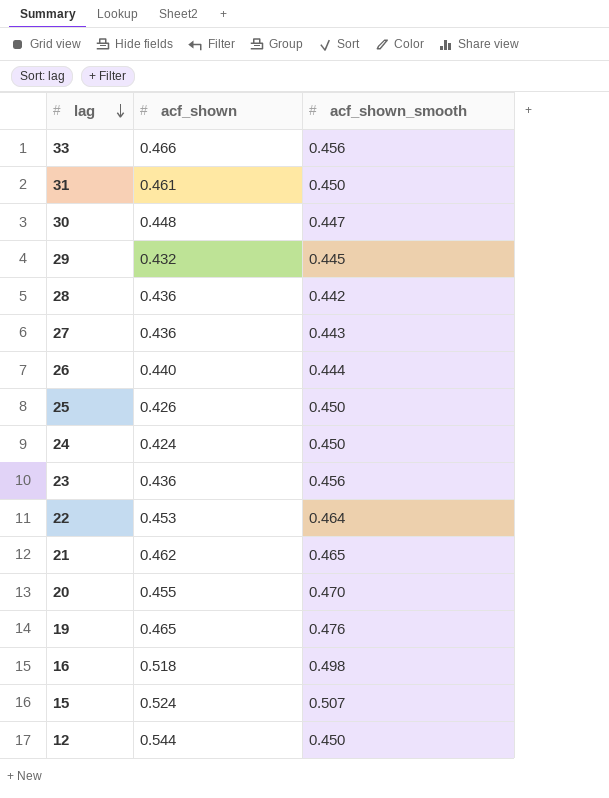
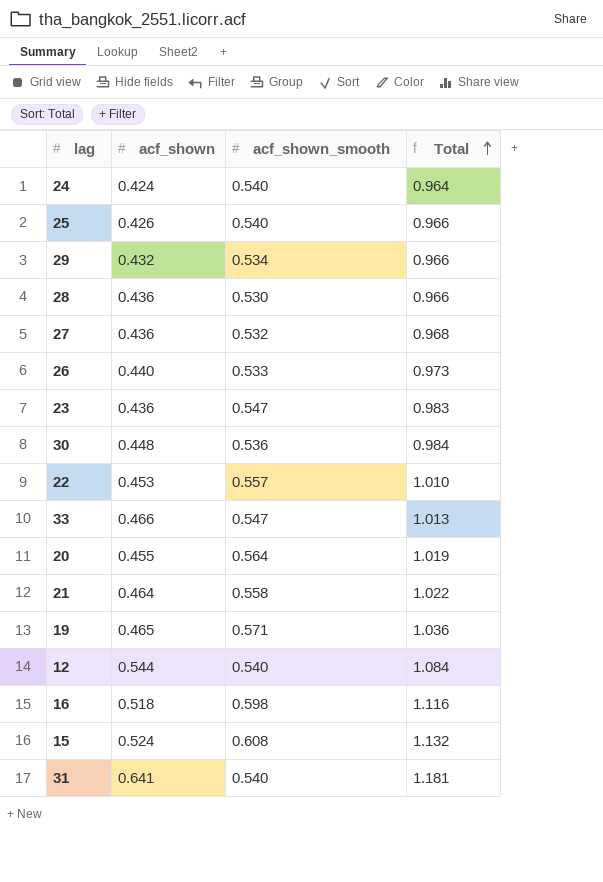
row order: lag descending -> Total ascending
column Total | formula: none -> [acf_shown] + [acf_shown_smooth]
24 | acf_shown_smooth: 0.450 -> 0.540
25 | acf_shown_smooth: 0.450 -> 0.540
29 | acf_shown_smooth: 0.445 -> 0.534
28 | acf_shown_smooth: 0.442 -> 0.530
27 | acf_shown_smooth: 0.443 -> 0.532
26 | acf_shown_smooth: 0.444 -> 0.533
23 | acf_shown_smooth: 0.456 -> 0.547
30 | acf_shown_smooth: 0.447 -> 0.536
22 | acf_shown_smooth: 0.464 -> 0.557
33 | acf_shown_smooth: 0.456 -> 0.547
20 | acf_shown_smooth: 0.470 -> 0.564
21 | acf_shown: 0.462 -> 0.464
21 | acf_shown_smooth: 0.465 -> 0.558
19 | acf_shown_smooth: 0.476 -> 0.571
12 | acf_shown_smooth: 0.450 -> 0.540
16 | acf_shown_smooth: 0.498 -> 0.598
15 | acf_shown_smooth: 0.507 -> 0.608
31 | acf_shown: 0.461 -> 0.641
31 | acf_shown_smooth: 0.450 -> 0.540

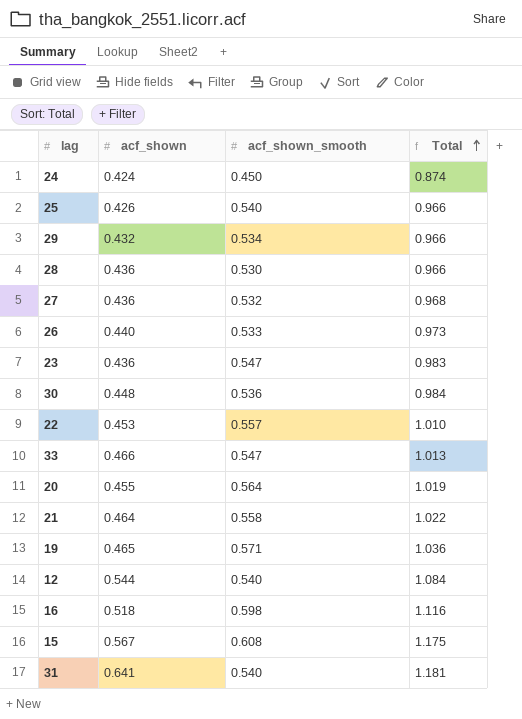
24 | acf_shown_smooth: 0.540 -> 0.450
24 | Total: 0.964 -> 0.874
15 | acf_shown: 0.524 -> 0.567
15 | Total: 1.132 -> 1.175

